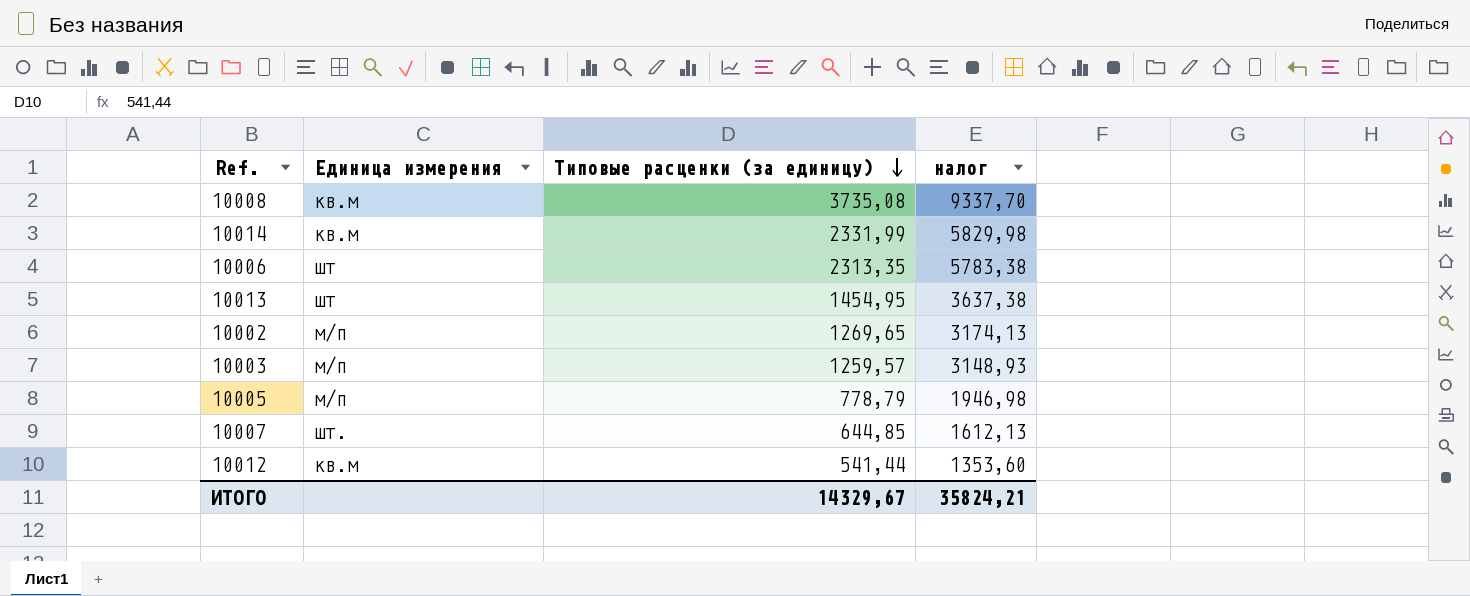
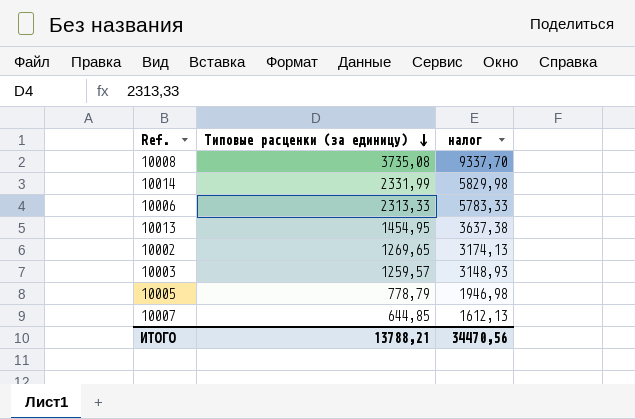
column Единица измерения | position: 2 -> none
row 10012: кв.м | 541,44 | 1353,60 -> none
10006 | Типовые расценки (за единицу): 2313,35 -> 2313,33
10006 | налог: 5783,38 -> 5783,33
ИТОГО | Типовые расценки (за единицу): 14329,67 -> 13788,21
ИТОГО | налог: 35824,21 -> 34470,56

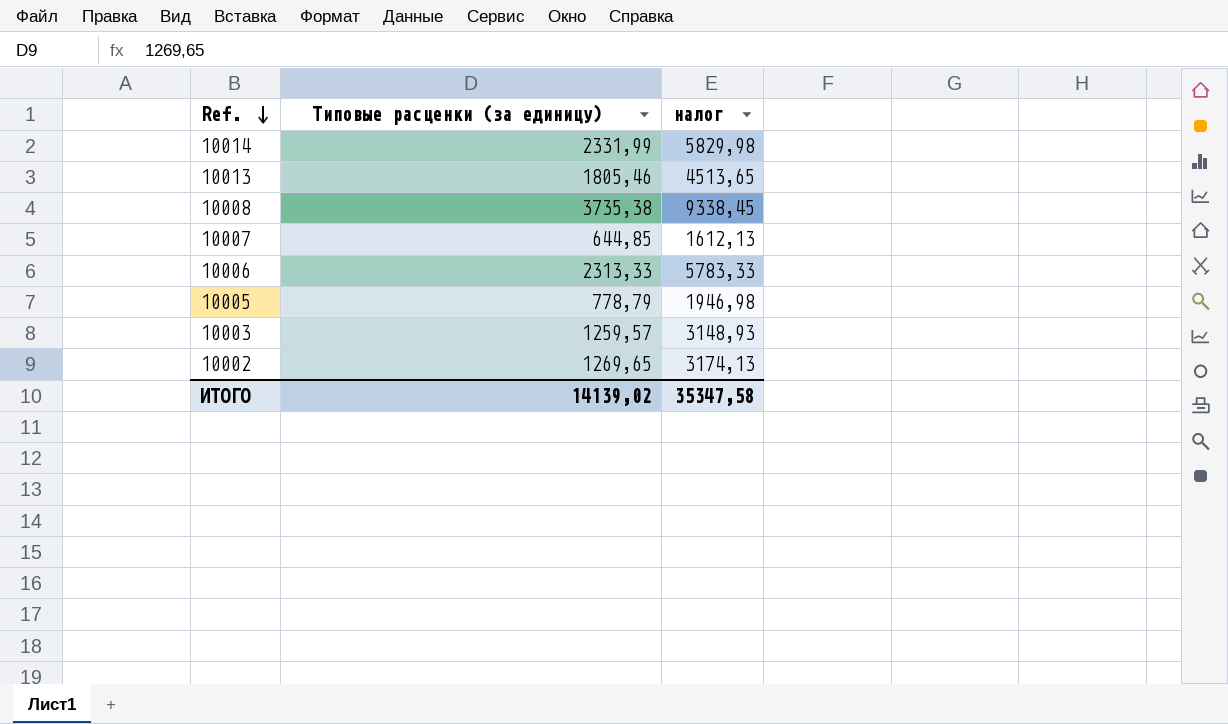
row order: Типовые расценки (за единицу) descending -> Ref. descending
10013 | Типовые расценки (за единицу): 1454,95 -> 1805,46
10013 | налог: 3637,38 -> 4513,65
10008 | Типовые расценки (за единицу): 3735,08 -> 3735,38
10008 | налог: 9337,70 -> 9338,45
ИТОГО | Типовые расценки (за единицу): 13788,21 -> 14139,02
ИТОГО | налог: 34470,56 -> 35347,58

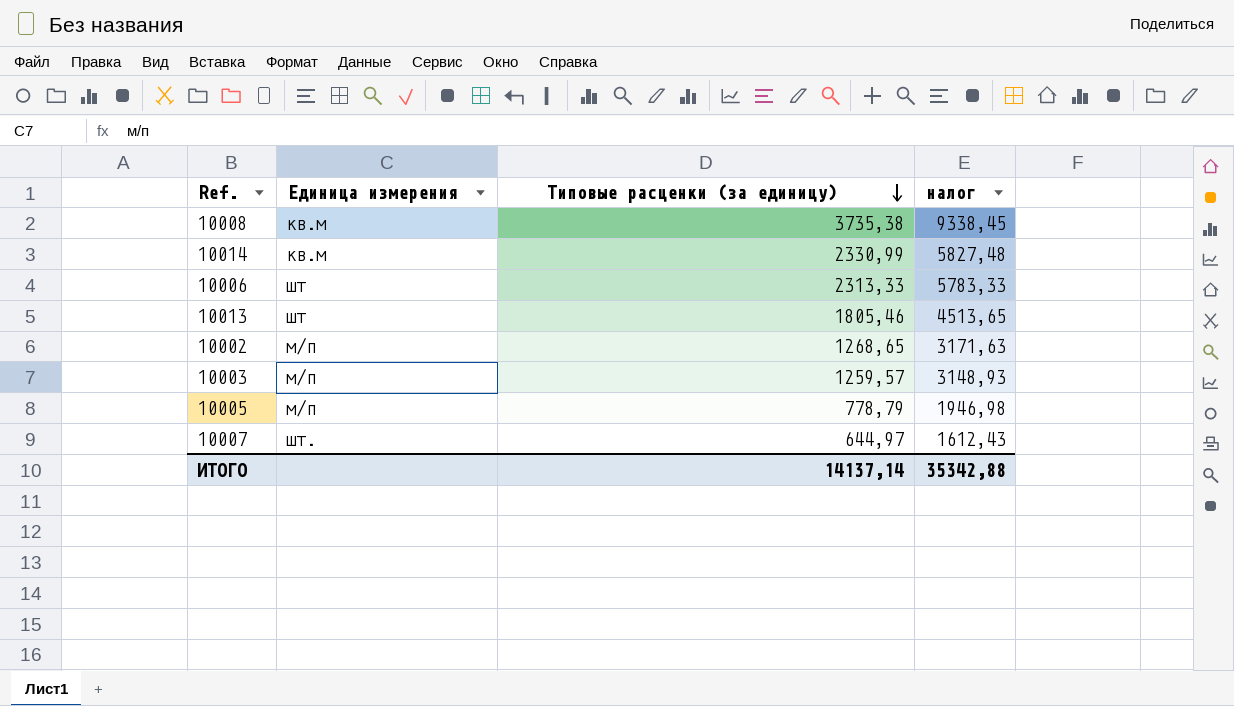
row order: Ref. descending -> Типовые расценки (за единицу) descending
column Единица измерения | position: none -> 2
10014 | Типовые расценки (за единицу): 2331,99 -> 2330,99
10014 | налог: 5829,98 -> 5827,48
10002 | Типовые расценки (за единицу): 1269,65 -> 1268,65
10002 | налог: 3174,13 -> 3171,63
10007 | Типовые расценки (за единицу): 644,85 -> 644,97
10007 | налог: 1612,13 -> 1612,43
ИТОГО | Типовые расценки (за единицу): 14139,02 -> 14137,14
ИТОГО | налог: 35347,58 -> 35342,88

